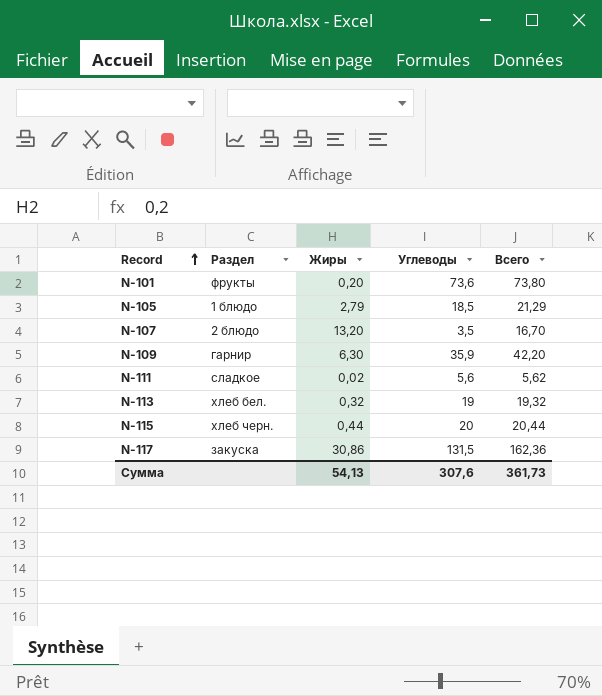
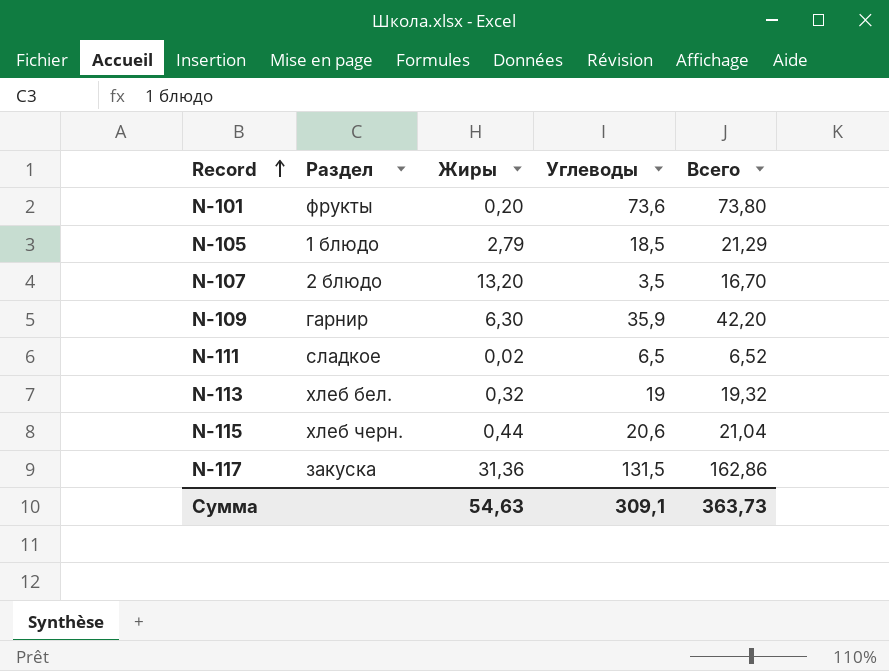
N-111 | Углеводы: 5,6 -> 6,5
N-111 | Всего: 5,62 -> 6,52
N-115 | Углеводы: 20 -> 20,6
N-115 | Всего: 20,44 -> 21,04
N-117 | Жиры: 30,86 -> 31,36
N-117 | Всего: 162,36 -> 162,86
Сумма | Жиры: 54,13 -> 54,63
Сумма | Углеводы: 307,6 -> 309,1
Сумма | Всего: 361,73 -> 363,73

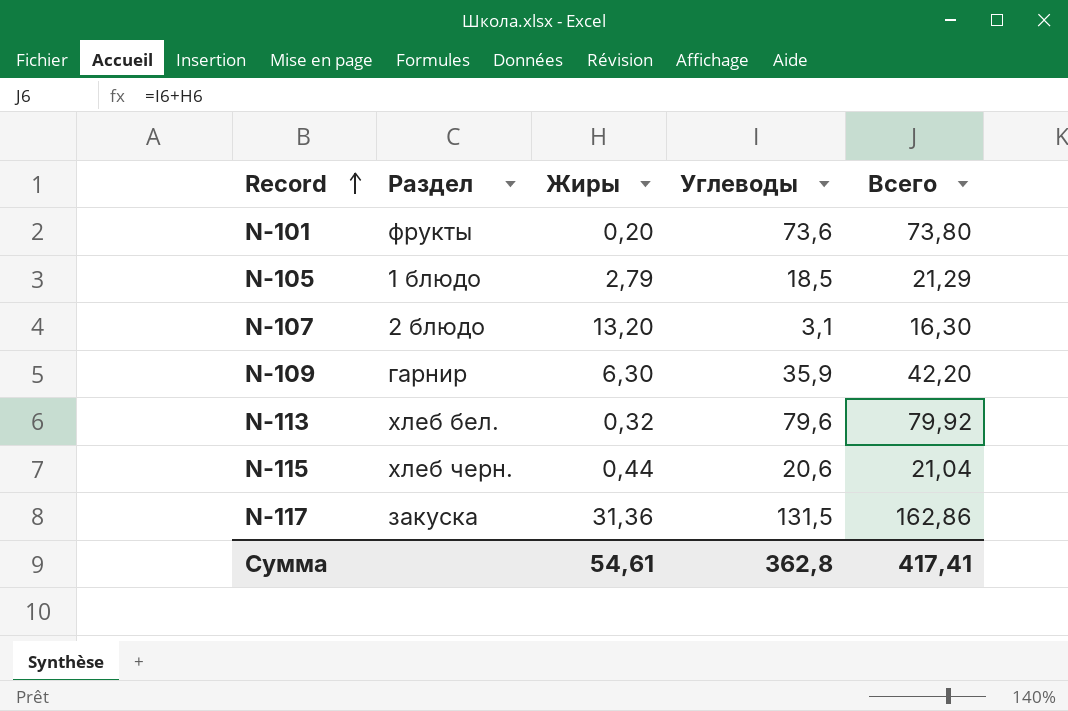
row N-111: сладкое | 0,02 | 6,5 | 6,52 -> none
N-107 | Углеводы: 3,5 -> 3,1
N-107 | Всего: 16,70 -> 16,30
N-113 | Углеводы: 19 -> 79,6
N-113 | Всего: 19,32 -> 79,92
Сумма | Жиры: 54,63 -> 54,61
Сумма | Углеводы: 309,1 -> 362,8
Сумма | Всего: 363,73 -> 417,41

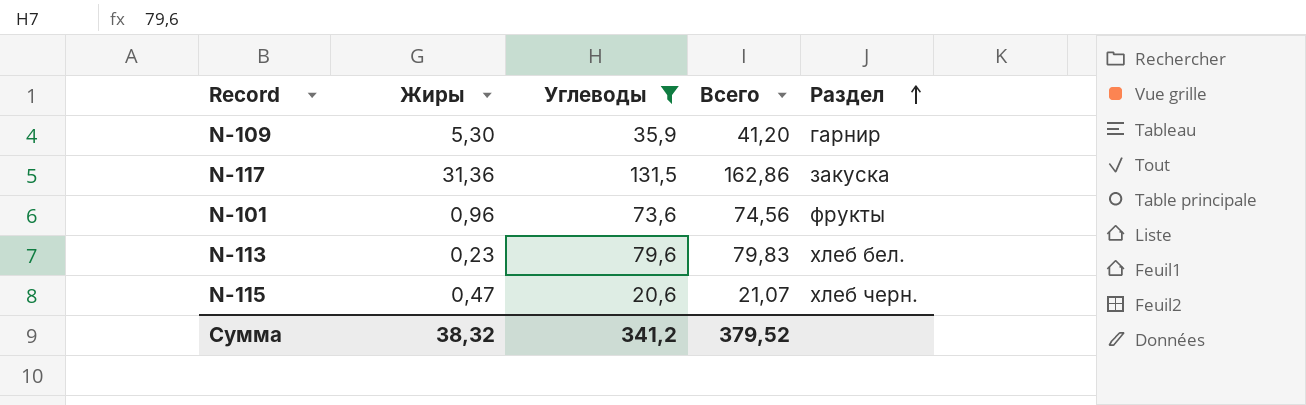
filter: none -> Углеводы >= 20,6
row order: Record ascending -> Раздел ascending
column Раздел | position: 2 -> 5
N-109 | Жиры: 6,30 -> 5,30
N-109 | Всего: 42,20 -> 41,20
N-101 | Жиры: 0,20 -> 0,96
N-101 | Всего: 73,80 -> 74,56
N-113 | Жиры: 0,32 -> 0,23
N-113 | Всего: 79,92 -> 79,83
N-115 | Жиры: 0,44 -> 0,47
N-115 | Всего: 21,04 -> 21,07
Сумма | Жиры: 54,61 -> 38,32
Сумма | Углеводы: 362,8 -> 341,2
Сумма | Всего: 417,41 -> 379,52

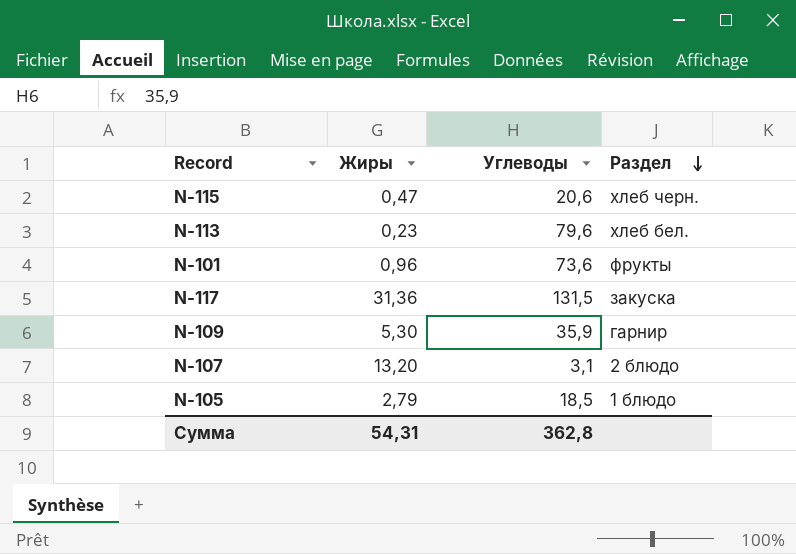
filter: Углеводы >= 20,6 -> none
row order: Раздел ascending -> Раздел descending
column Всего | formula: [Жиры] + [Углеводы] -> none
Сумма | Жиры: 38,32 -> 54,31
Сумма | Углеводы: 341,2 -> 362,8

